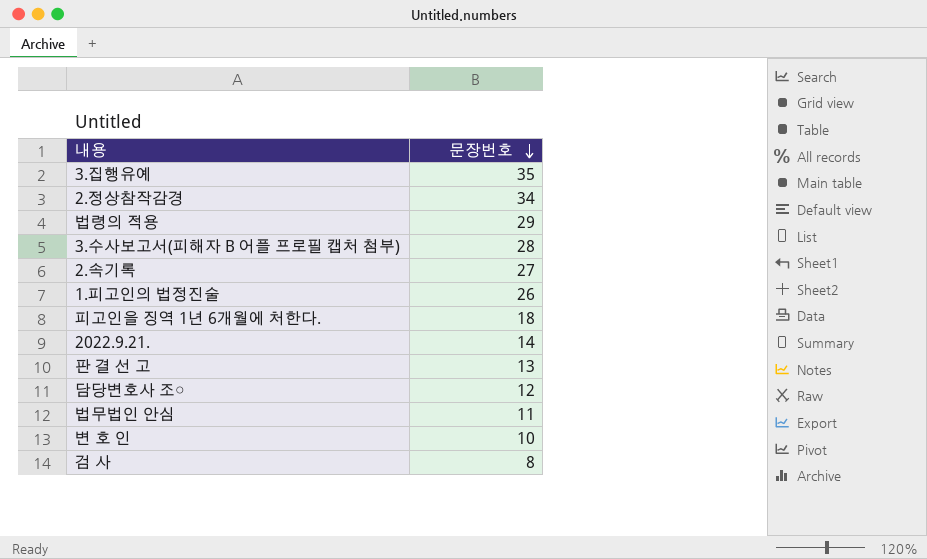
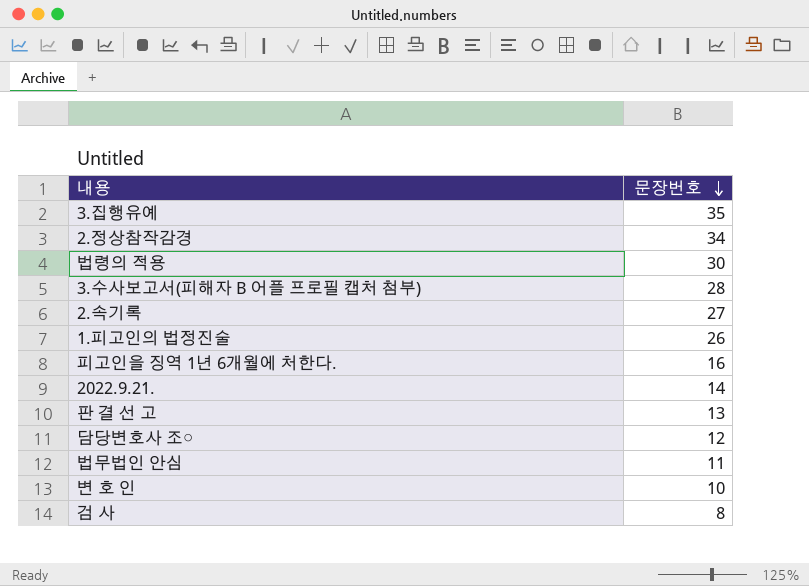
법령의 적용 | 문장번호: 29 -> 30
피고인을 징역 1년 6개월에 처한다. | 문장번호: 18 -> 16

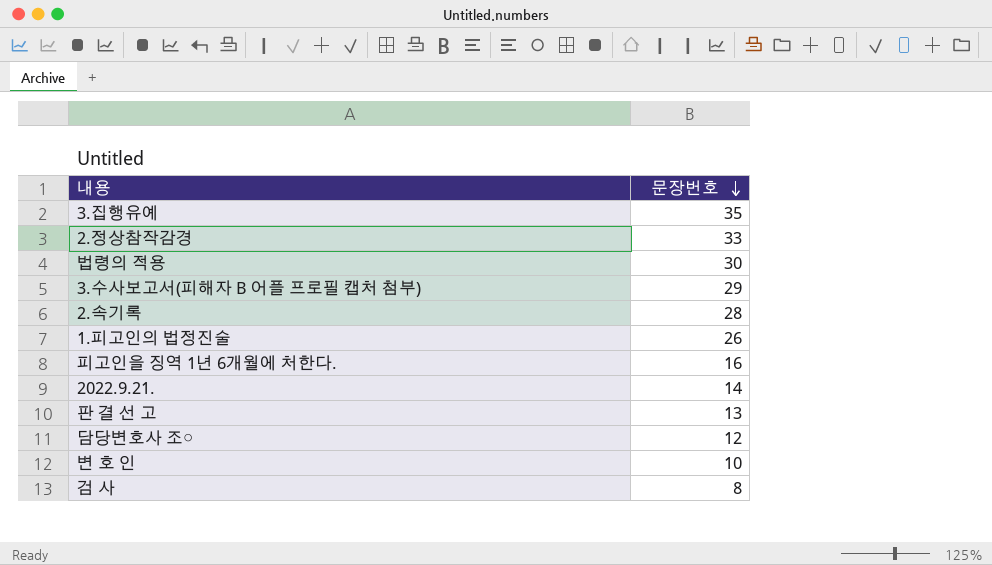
row 법무법인 안심: 11 -> none
2.정상참작감경 | 문장번호: 34 -> 33
3.수사보고서(피해자 B 어플 프로필 캡처 첨부) | 문장번호: 28 -> 29
2.속기록 | 문장번호: 27 -> 28

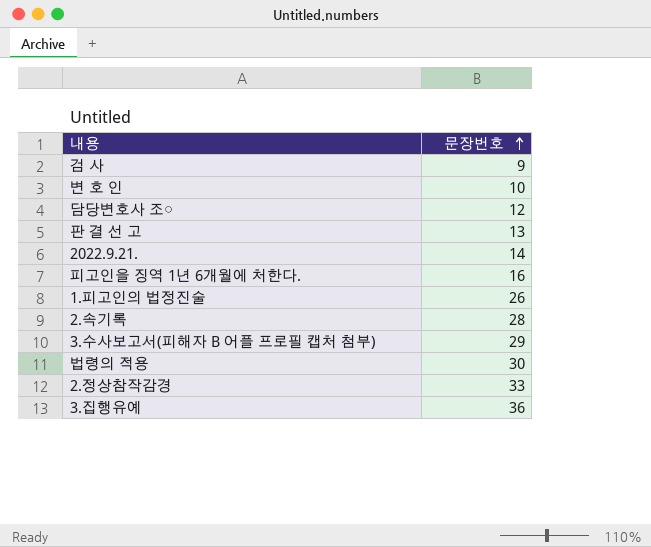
row order: 문장번호 descending -> 문장번호 ascending
검 사 | 문장번호: 8 -> 9
3.집행유예 | 문장번호: 35 -> 36

